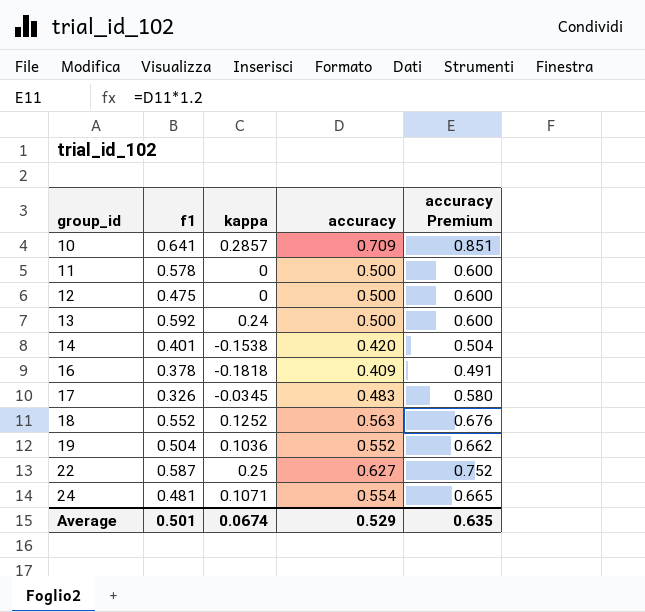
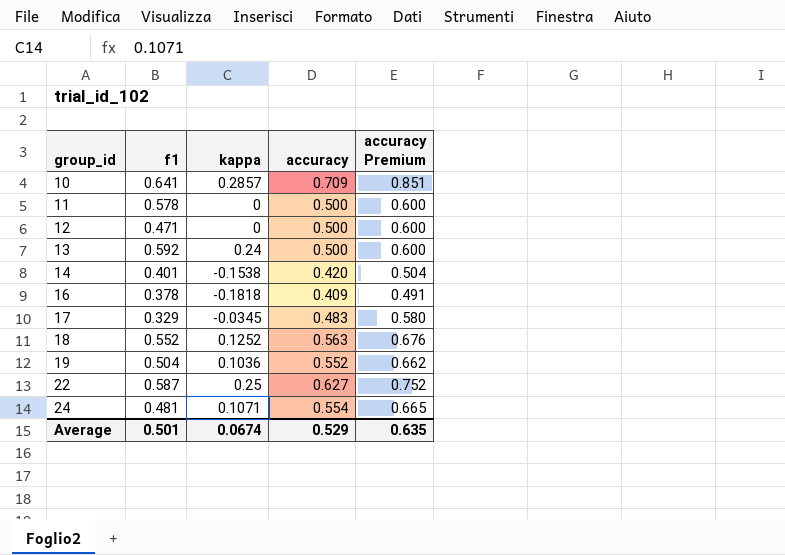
12 | f1: 0.475 -> 0.471
17 | f1: 0.326 -> 0.329

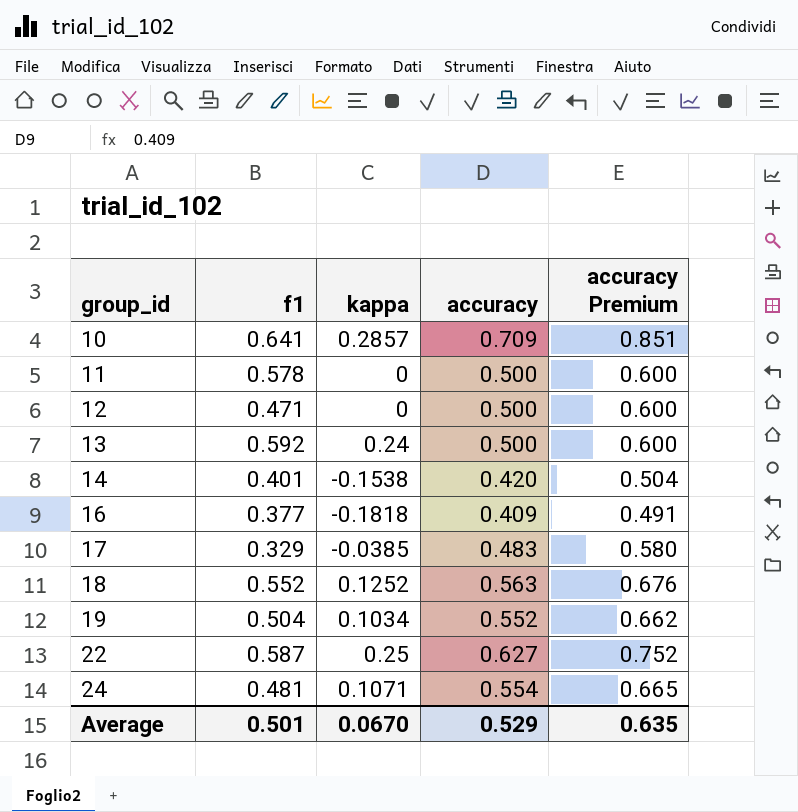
16 | f1: 0.378 -> 0.377
17 | kappa: -0.0345 -> -0.0385
19 | kappa: 0.1036 -> 0.1034
Average | kappa: 0.0674 -> 0.0670

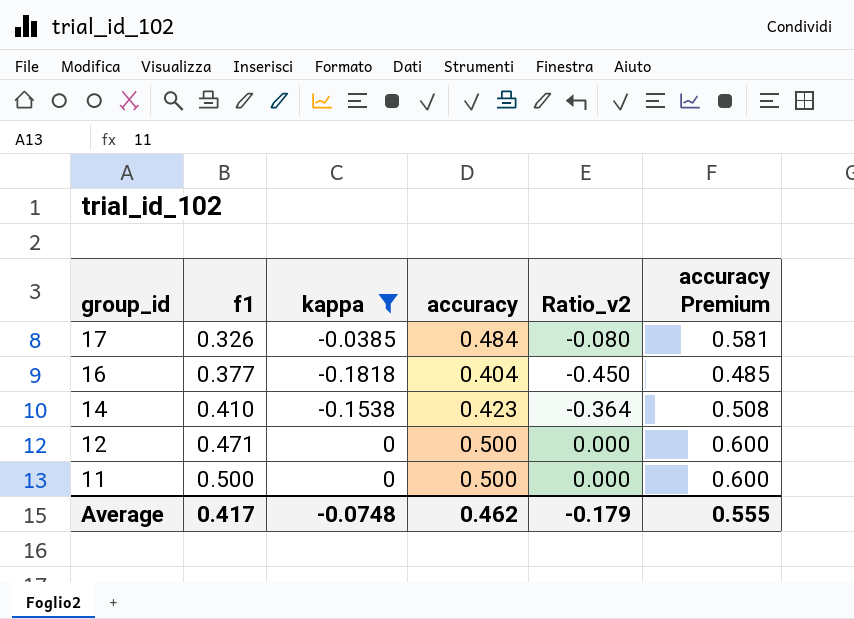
filter: none -> kappa <= 0
row order: group_id ascending -> group_id descending
column Ratio_v2 | formula: none -> [kappa] / [accuracy]
17 | f1: 0.329 -> 0.326
17 | accuracy: 0.483 -> 0.484
17 | accuracy Premium: 0.580 -> 0.581
16 | accuracy: 0.409 -> 0.404
16 | accuracy Premium: 0.491 -> 0.485
14 | f1: 0.401 -> 0.410
14 | accuracy: 0.420 -> 0.423
14 | accuracy Premium: 0.504 -> 0.508
11 | f1: 0.578 -> 0.500
Average | f1: 0.501 -> 0.417
Average | kappa: 0.0670 -> -0.0748
Average | accuracy: 0.529 -> 0.462
Average | accuracy Premium: 0.635 -> 0.555

